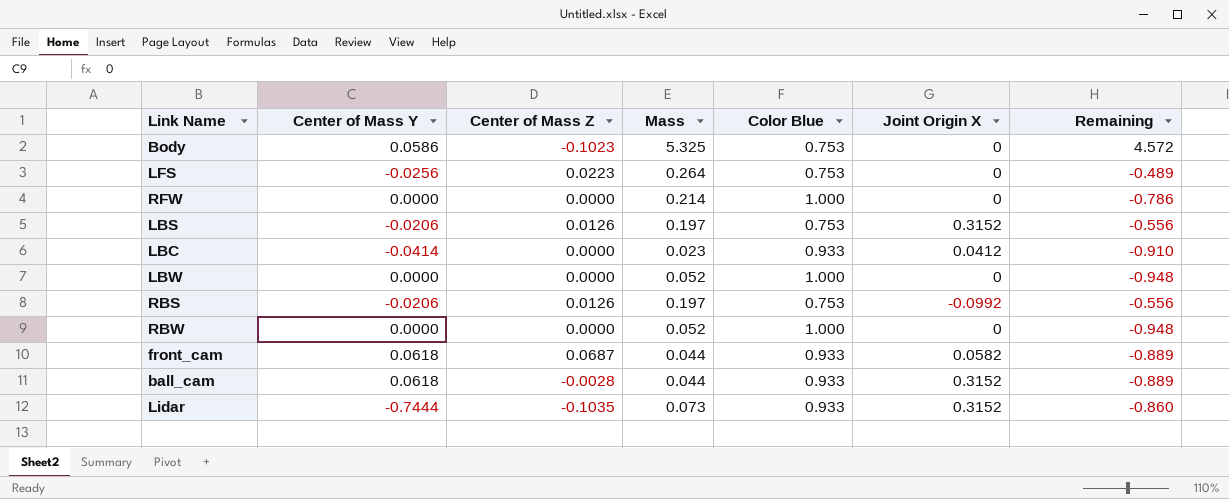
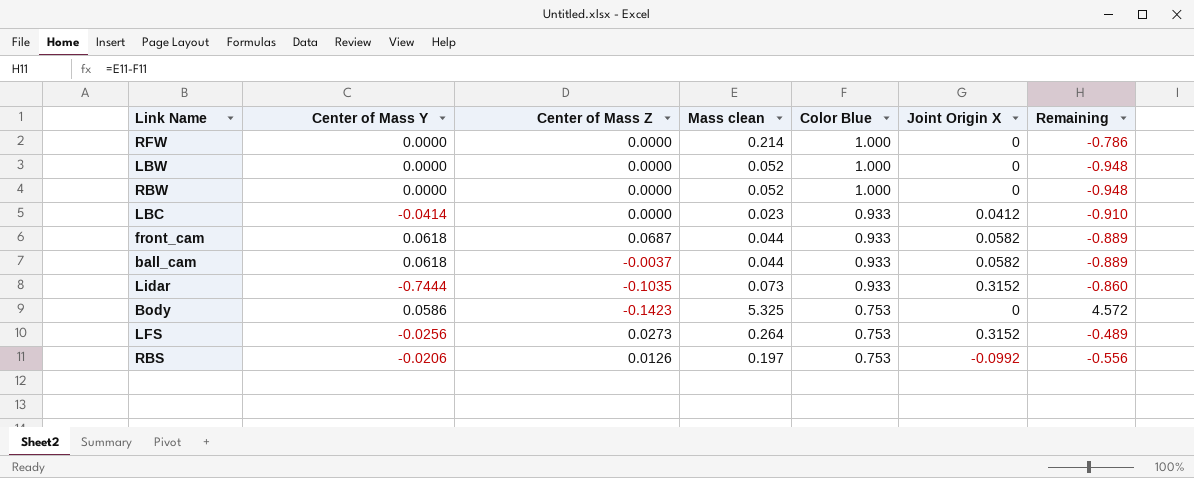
row order: none -> Color Blue descending
column name: Mass -> Mass clean
row LBS: -0.0206 | 0.0126 | 0.197 | 0.753 | 0.3152 | -0.556 -> none
ball_cam | Center of Mass Z: -0.0028 -> -0.0037
ball_cam | Joint Origin X: 0.3152 -> 0.0582
Body | Center of Mass Z: -0.1023 -> -0.1423
LFS | Center of Mass Z: 0.0223 -> 0.0273
LFS | Joint Origin X: 0 -> 0.3152

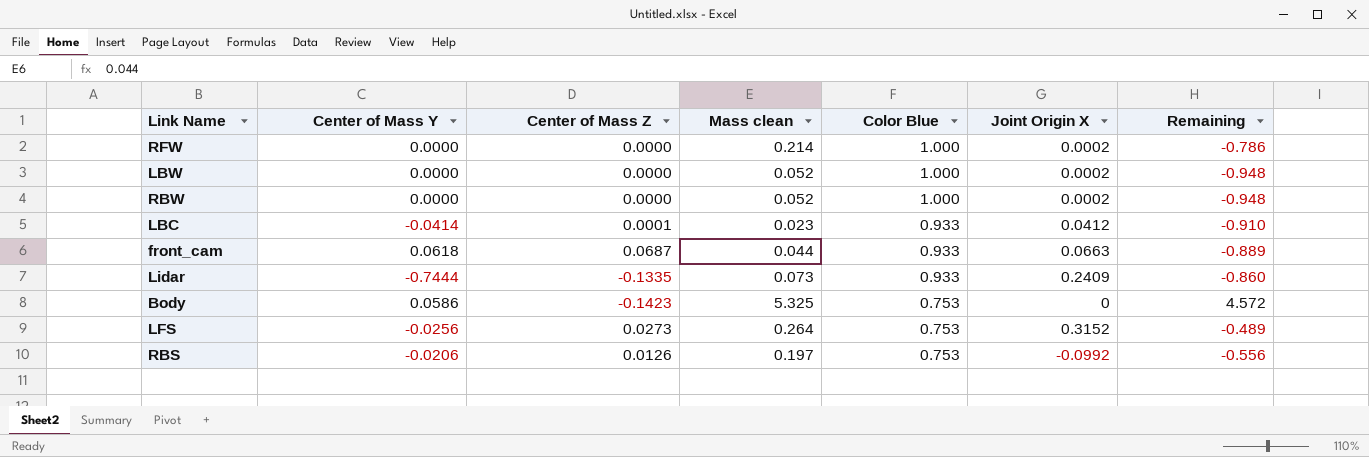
row ball_cam: 0.0618 | -0.0037 | 0.044 | 0.933 | 0.0582 | -0.889 -> none
RFW | Joint Origin X: 0 -> 0.0002
LBW | Joint Origin X: 0 -> 0.0002
RBW | Joint Origin X: 0 -> 0.0002
LBC | Center of Mass Z: 0.0000 -> 0.0001
front_cam | Joint Origin X: 0.0582 -> 0.0663
Lidar | Center of Mass Z: -0.1035 -> -0.1335
Lidar | Joint Origin X: 0.3152 -> 0.2409

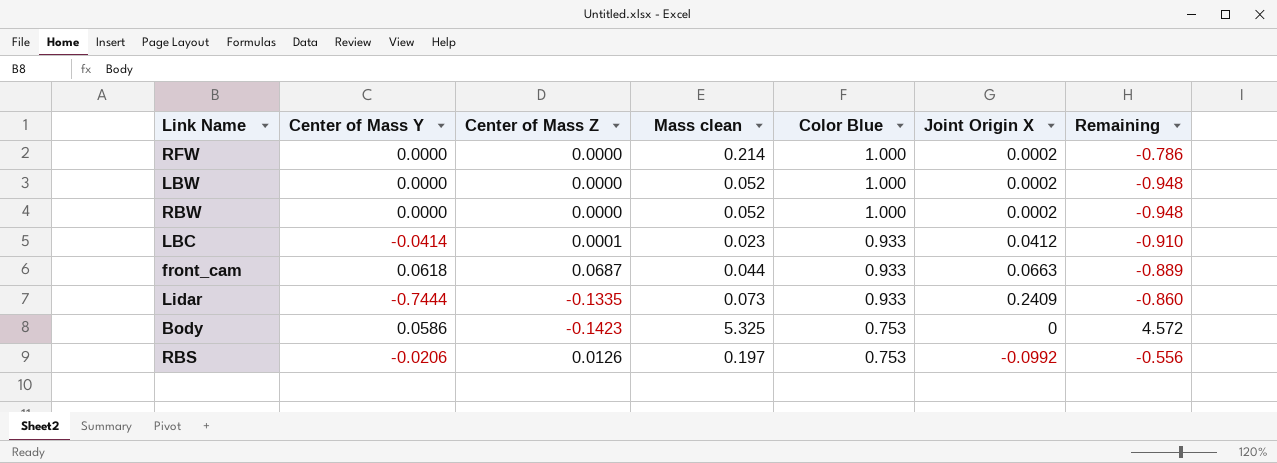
row LFS: -0.0256 | 0.0273 | 0.264 | 0.753 | 0.3152 | -0.489 -> none

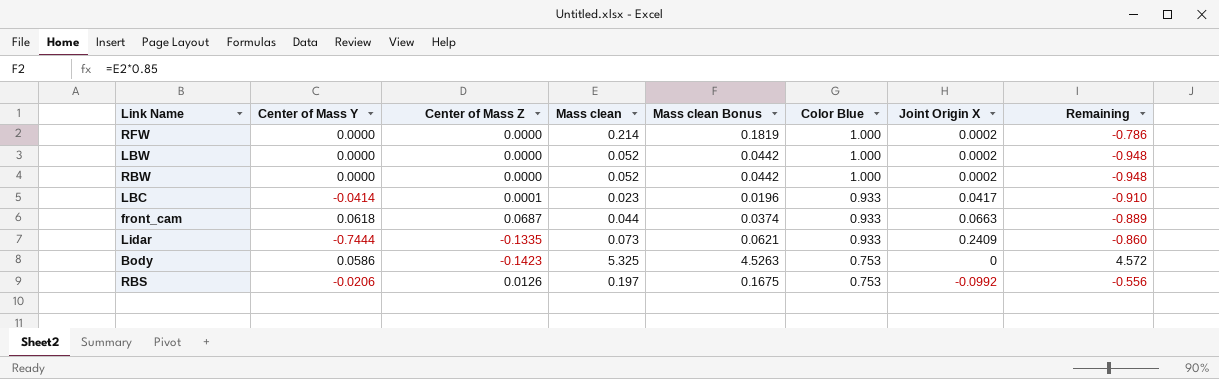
column Mass clean Bonus | formula: none -> [Mass clean] * 0.85
LBC | Joint Origin X: 0.0412 -> 0.0417

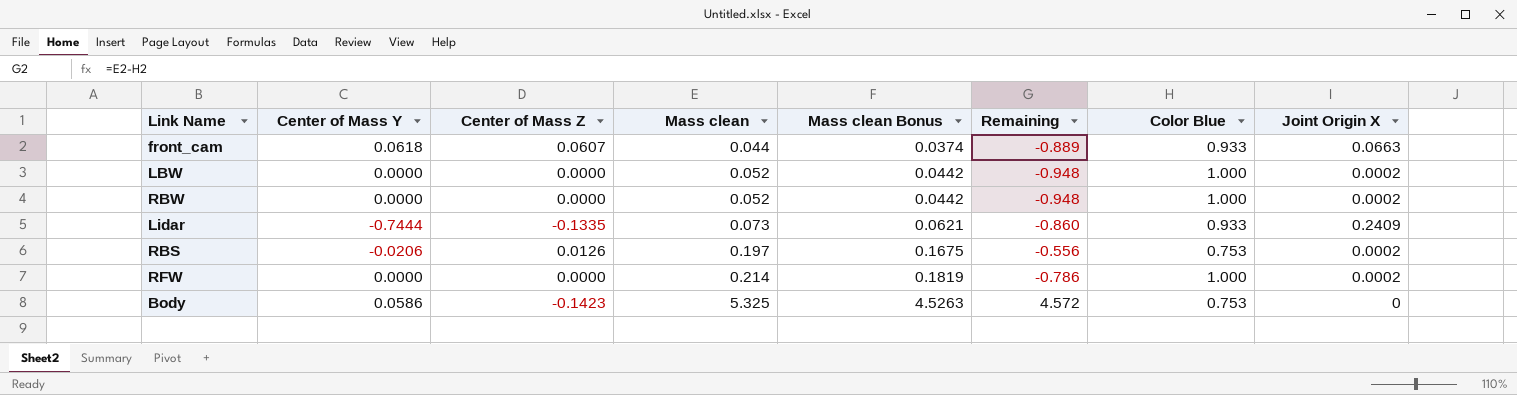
row order: Color Blue descending -> Mass clean ascending
column Remaining | position: 8 -> 6
row LBC: -0.0414 | 0.0001 | 0.023 | 0.0196 | 0.933 | 0.0417 | -0.910 -> none
front_cam | Center of Mass Z: 0.0687 -> 0.0607
RBS | Joint Origin X: -0.0992 -> 0.0002

